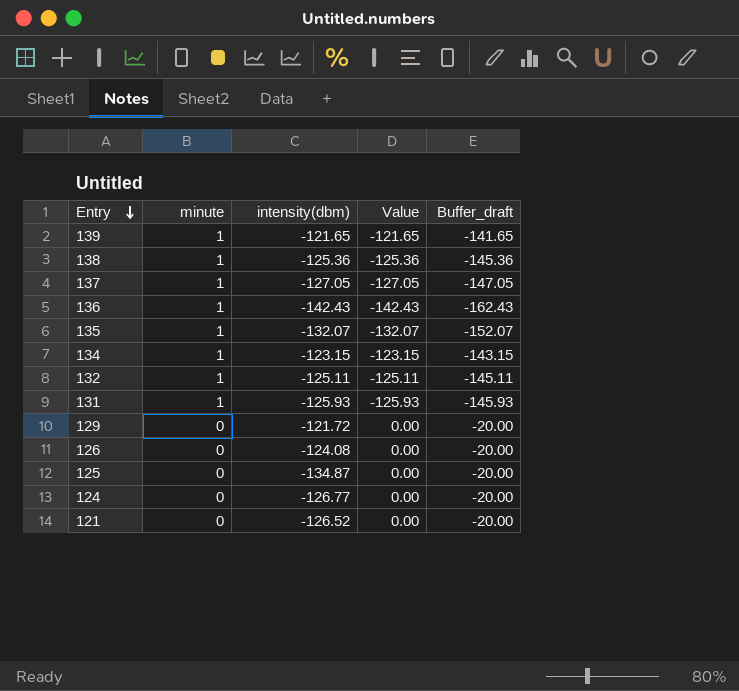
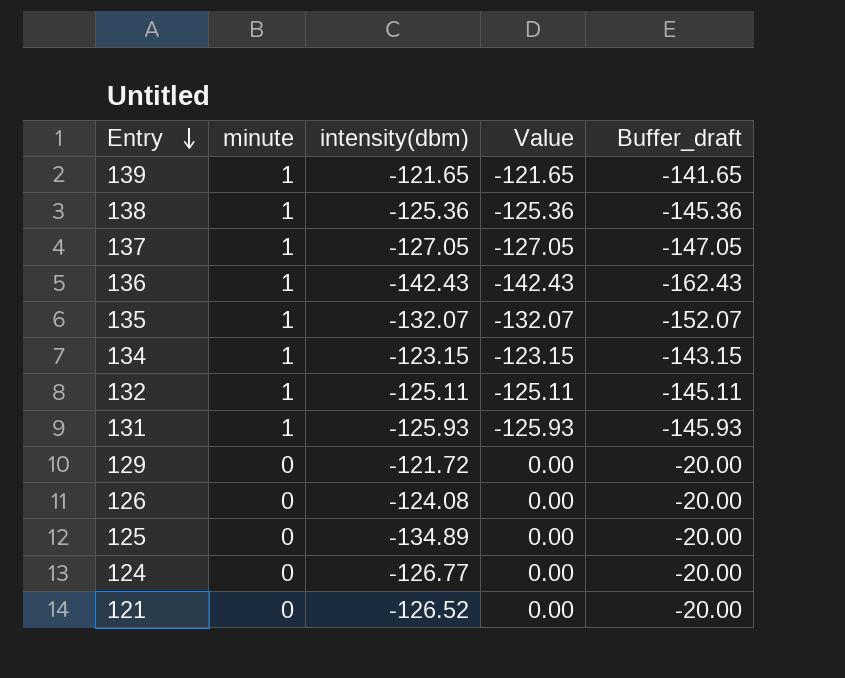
125 | intensity(dbm): -134.87 -> -134.89

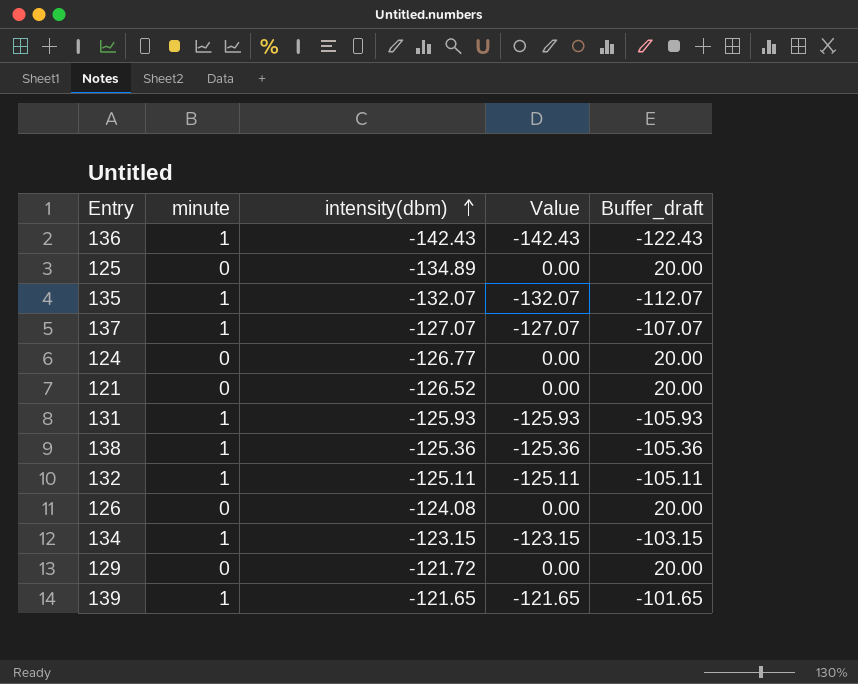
row order: Entry descending -> intensity(dbm) ascending
column Buffer_draft | formula: [Value] - 20 -> [Value] + 20
137 | intensity(dbm): -127.05 -> -127.07
137 | Value: -127.05 -> -127.07

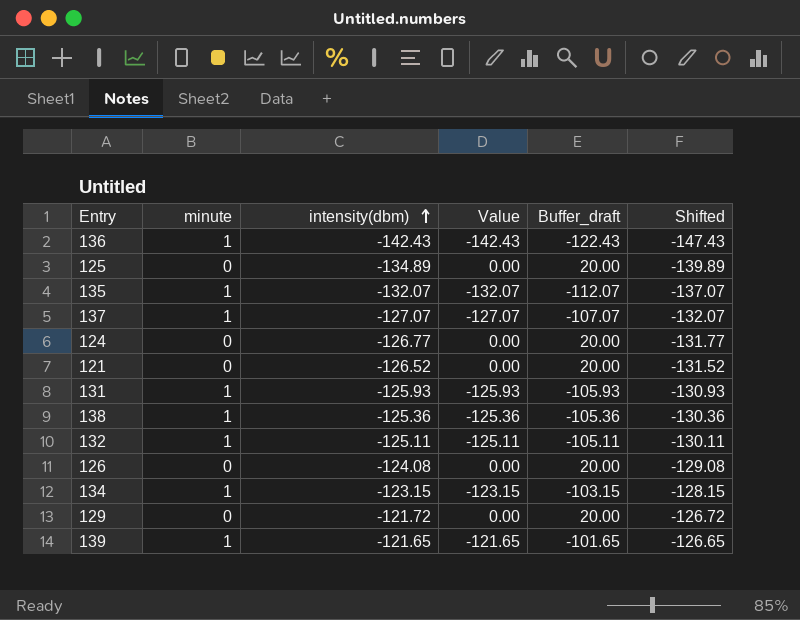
column Shifted | formula: none -> [intensity(dbm)] - 5

